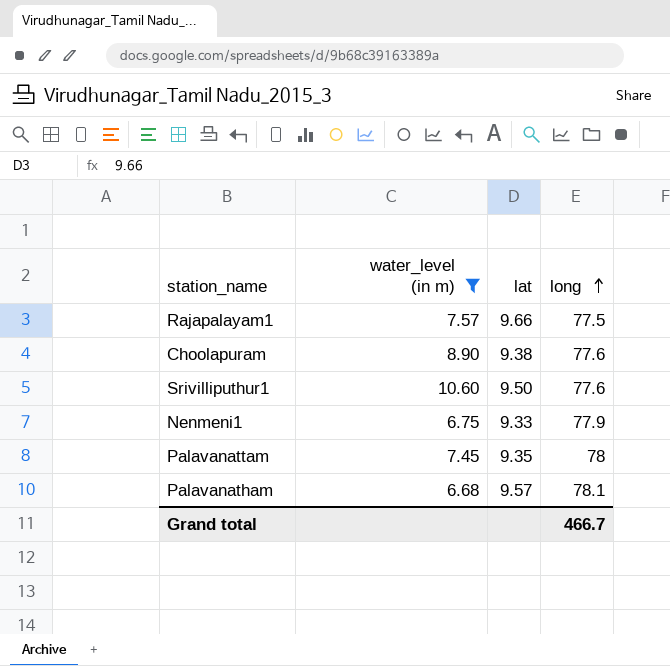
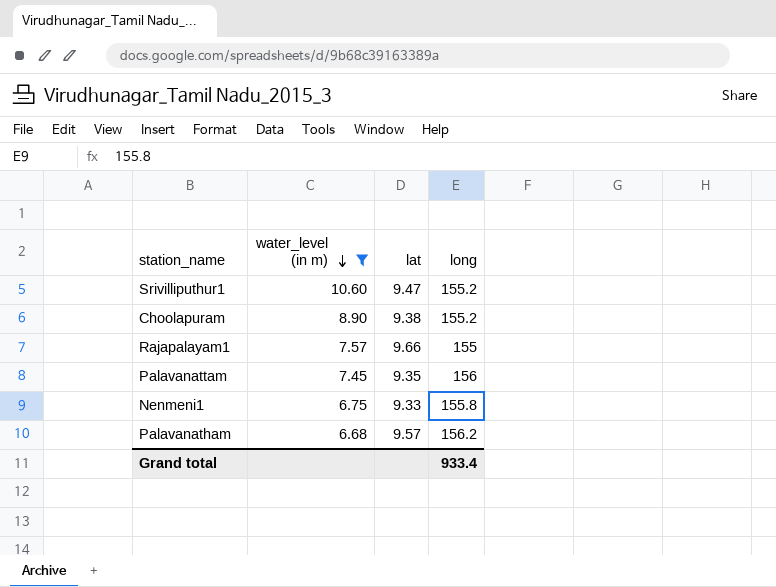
row order: long ascending -> water_level (in m) descending
Srivilliputhur1 | lat: 9.50 -> 9.47
Srivilliputhur1 | long: 77.6 -> 155.2
Choolapuram | long: 77.6 -> 155.2
Rajapalayam1 | long: 77.5 -> 155
Palavanattam | long: 78 -> 156
Nenmeni1 | long: 77.9 -> 155.8
Palavanatham | long: 78.1 -> 156.2
Grand total | long: 466.7 -> 933.4

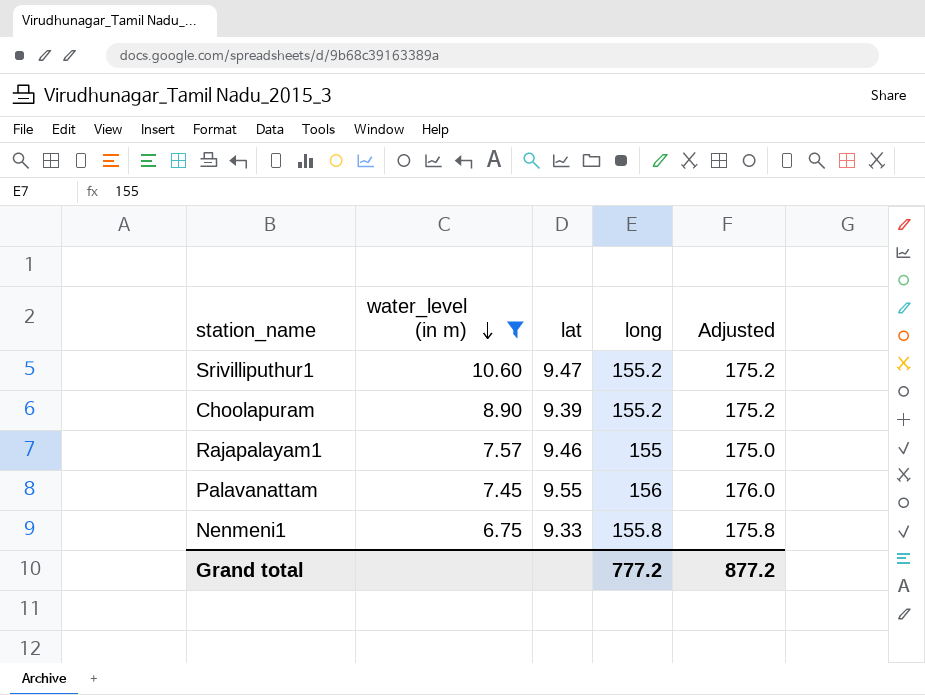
column Adjusted | formula: none -> [long] + 20
row Palavanatham: 6.68 | 9.57 | 156.2 -> none
Choolapuram | lat: 9.38 -> 9.39
Rajapalayam1 | lat: 9.66 -> 9.46
Palavanattam | lat: 9.35 -> 9.55
Grand total | long: 933.4 -> 777.2

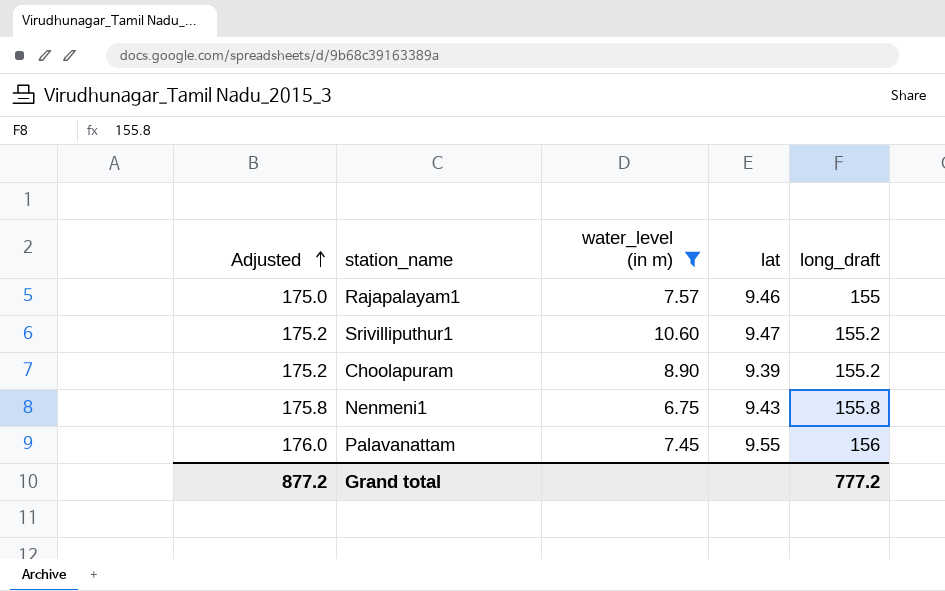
row order: water_level (in m) descending -> Adjusted ascending
column Adjusted | position: 5 -> 1
column name: long -> long_draft
Nenmeni1 | lat: 9.33 -> 9.43

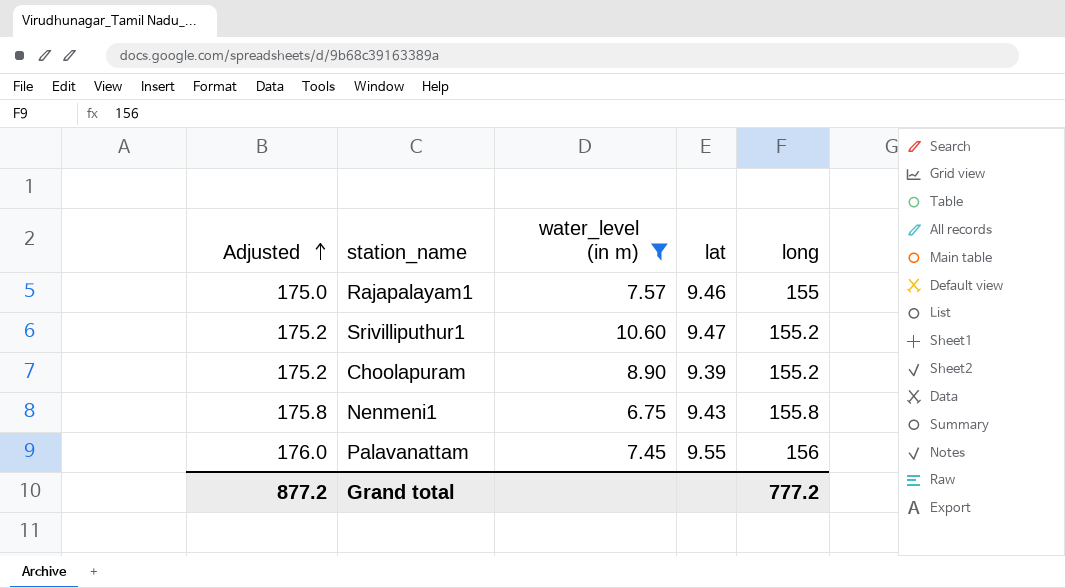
column name: long_draft -> long

